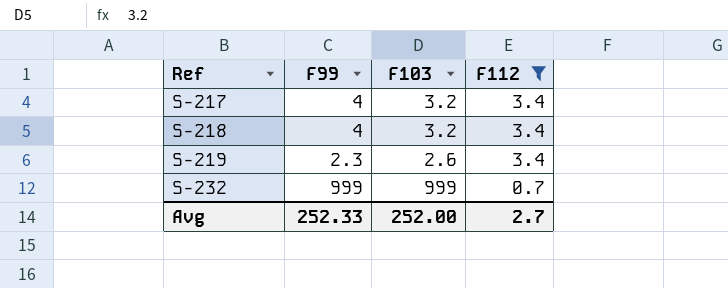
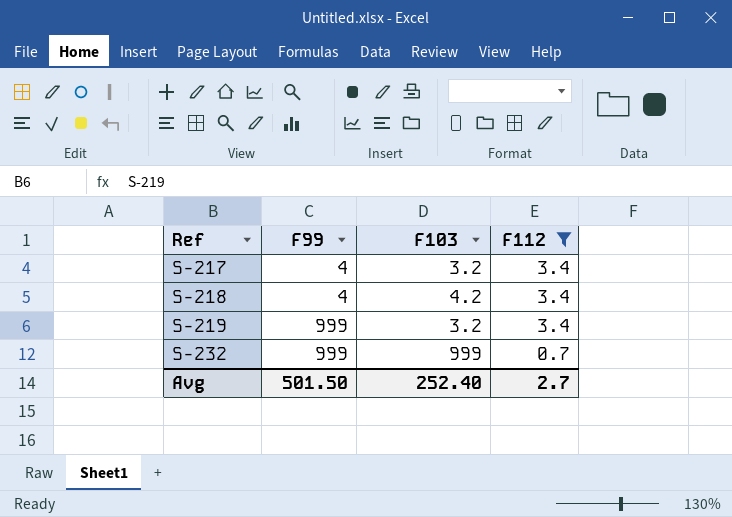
S-218 | F103: 3.2 -> 4.2
S-219 | F99: 2.3 -> 999
S-219 | F103: 2.6 -> 3.2
Avg | F99: 252.33 -> 501.50
Avg | F103: 252.00 -> 252.40

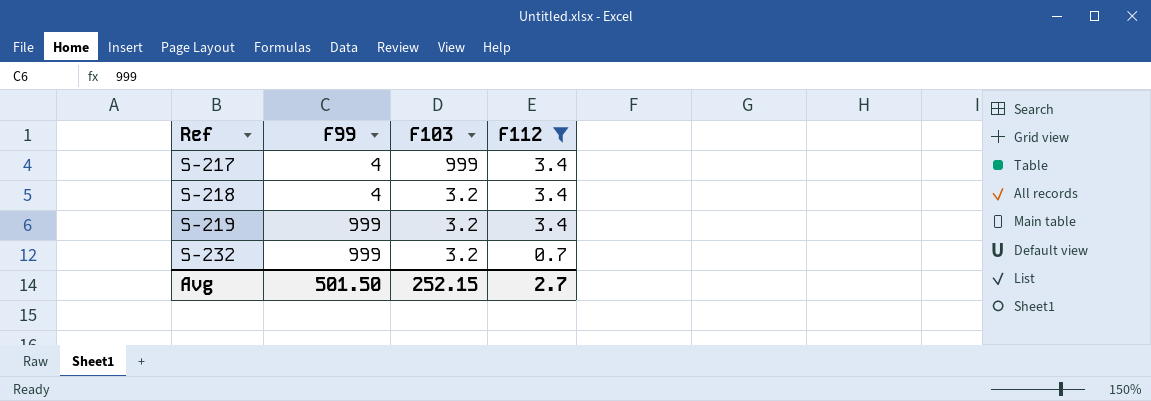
S-217 | F103: 3.2 -> 999
S-218 | F103: 4.2 -> 3.2
S-232 | F103: 999 -> 3.2
Avg | F103: 252.40 -> 252.15

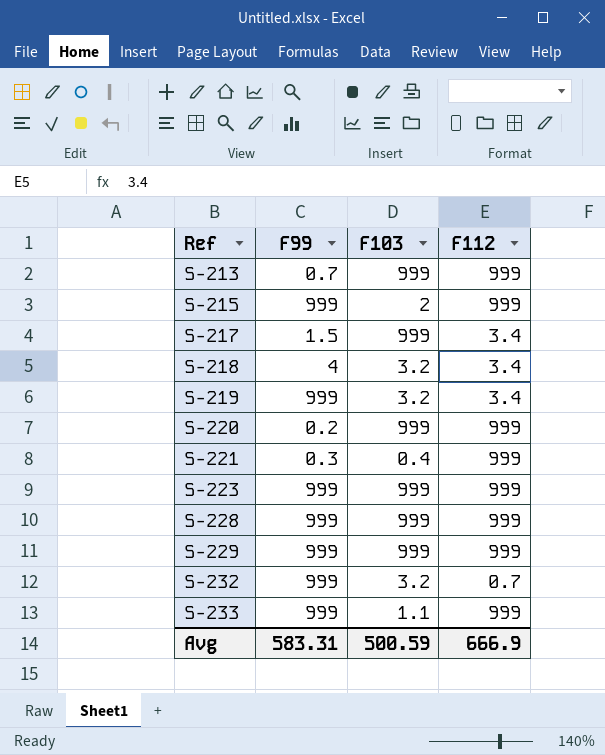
filter: F112 != 999 -> none
S-217 | F99: 4 -> 1.5
Avg | F99: 501.50 -> 583.31
Avg | F103: 252.15 -> 500.59
Avg | F112: 2.7 -> 666.9

